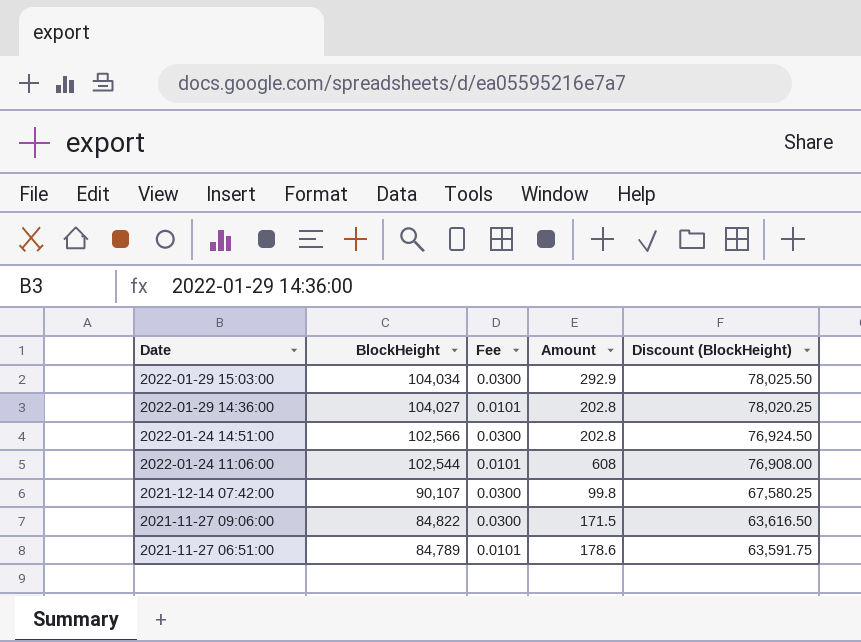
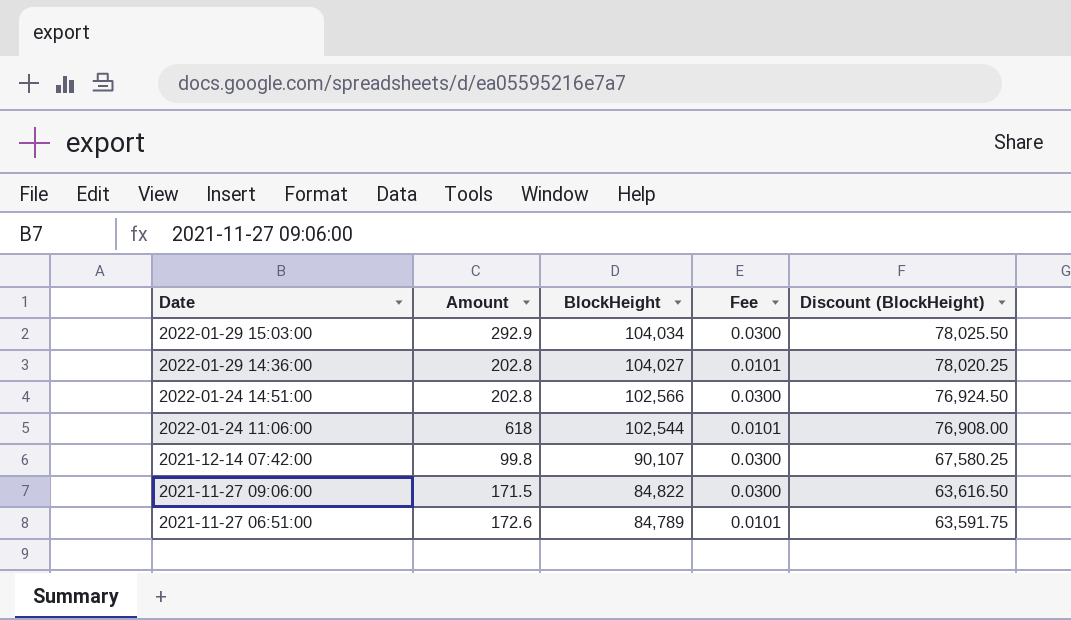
column Amount | position: 4 -> 2
2022-01-24 11:06:00 | Amount: 608 -> 618
2021-11-27 06:51:00 | Amount: 178.6 -> 172.6

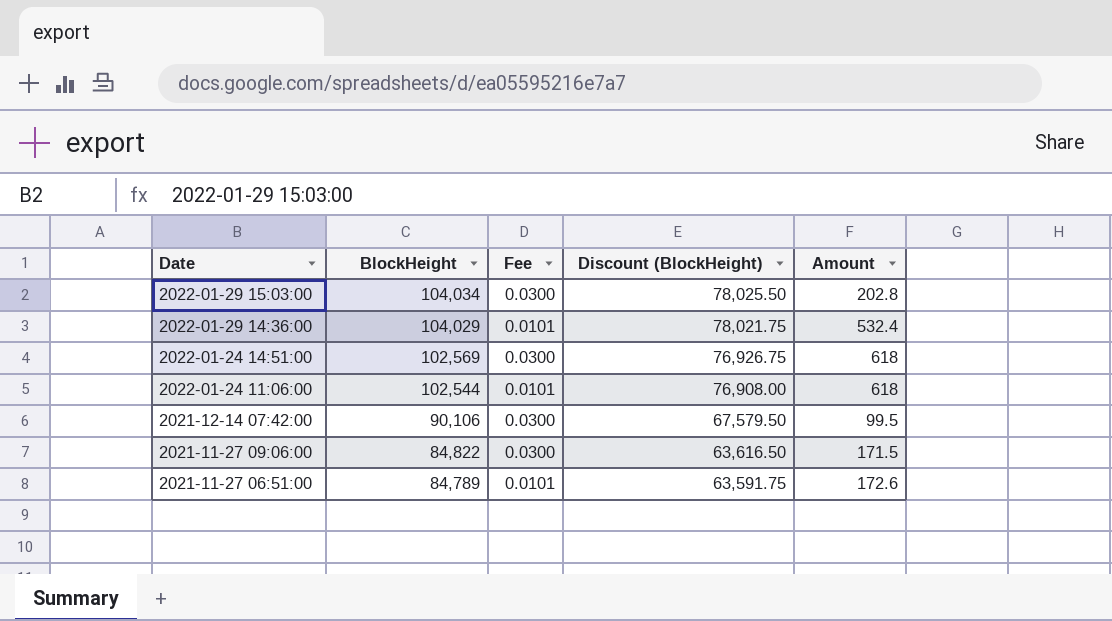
column Amount | position: 2 -> 5
2022-01-29 15:03:00 | Amount: 292.9 -> 202.8
2022-01-29 14:36:00 | BlockHeight: 104,027 -> 104,029
2022-01-29 14:36:00 | Discount (BlockHeight): 78,020.25 -> 78,021.75
2022-01-29 14:36:00 | Amount: 202.8 -> 532.4
2022-01-24 14:51:00 | BlockHeight: 102,566 -> 102,569
2022-01-24 14:51:00 | Discount (BlockHeight): 76,924.50 -> 76,926.75
2022-01-24 14:51:00 | Amount: 202.8 -> 618
2021-12-14 07:42:00 | BlockHeight: 90,107 -> 90,106
2021-12-14 07:42:00 | Discount (BlockHeight): 67,580.25 -> 67,579.50
2021-12-14 07:42:00 | Amount: 99.8 -> 99.5

